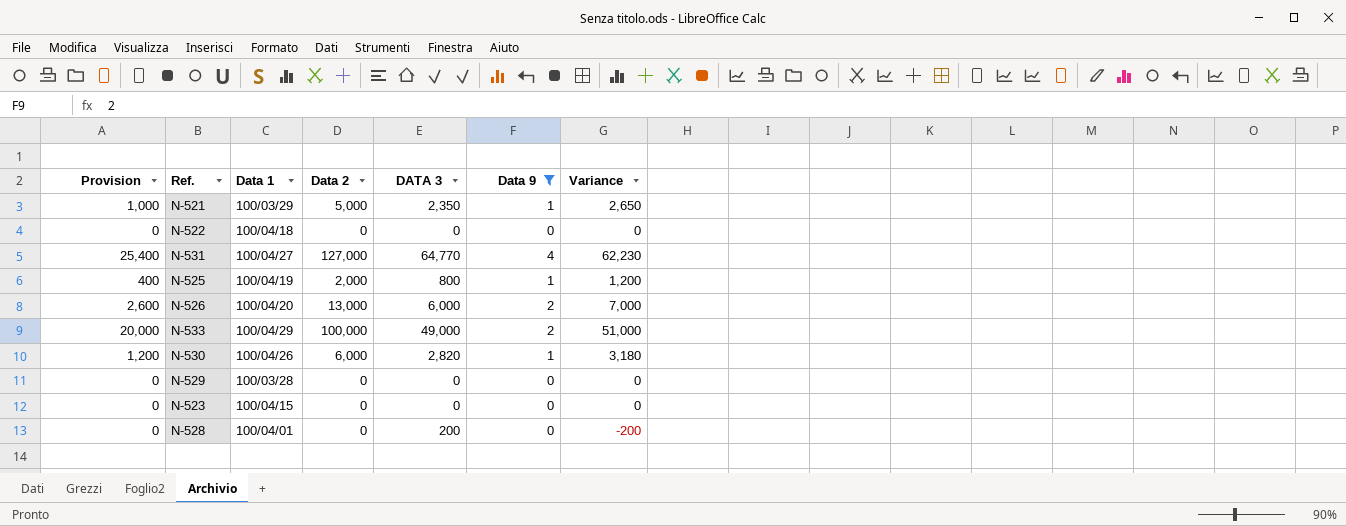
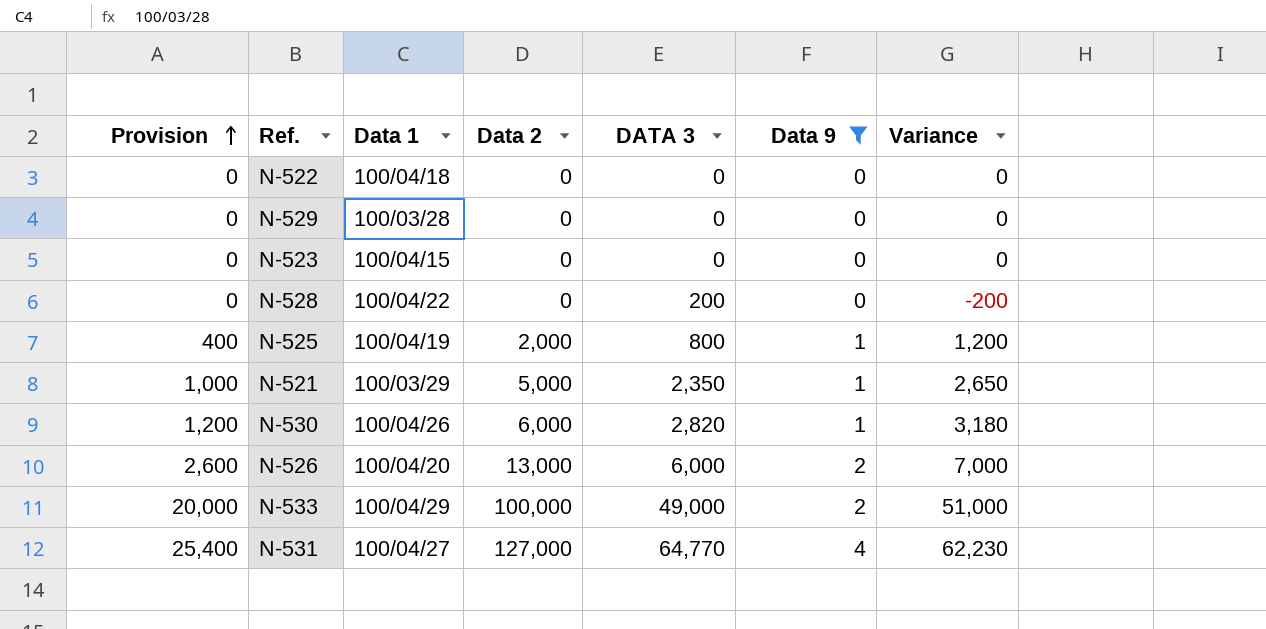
row order: none -> Provision ascending
N-528 | Data 1: 100/04/01 -> 100/04/22

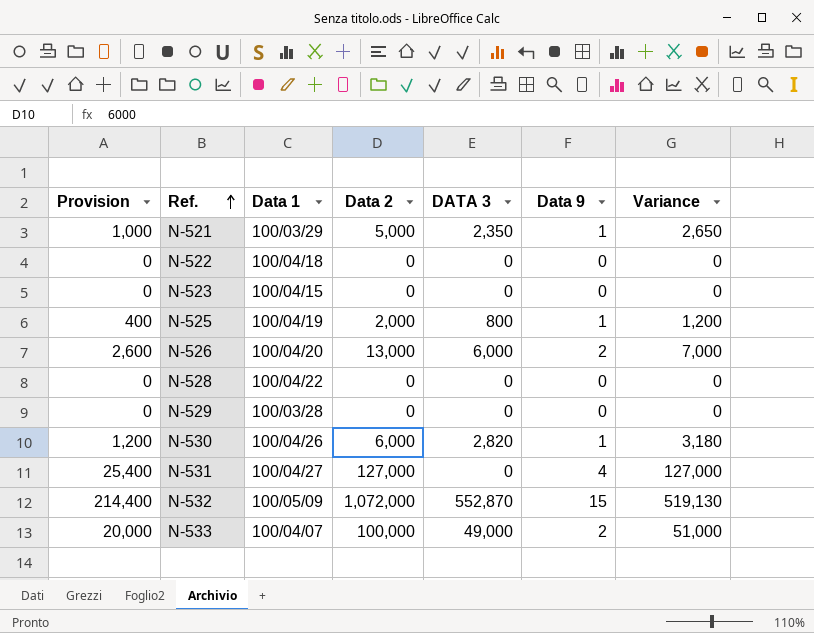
filter: Data 9 != 15 -> none
row order: Provision ascending -> Ref. ascending
N-528 | DATA 3: 200 -> 0
N-528 | Variance: -200 -> 0
N-531 | DATA 3: 64,770 -> 0
N-531 | Variance: 62,230 -> 127,000
N-533 | Data 1: 100/04/29 -> 100/04/07

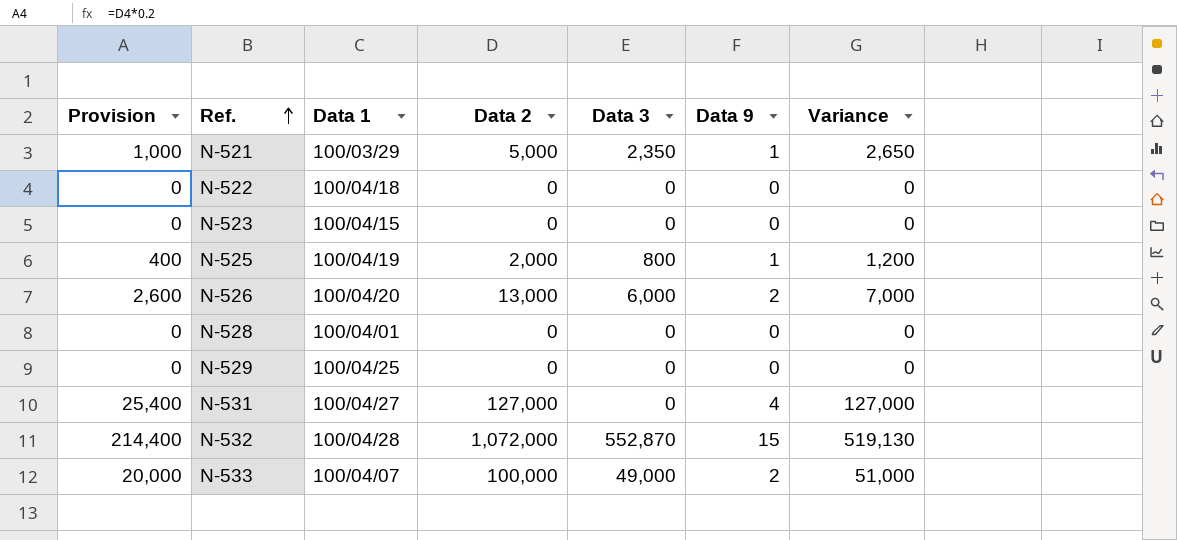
column name: DATA 3 -> Data 3
row N-530: 1,200 | 100/04/26 | 6,000 | 2,820 | 1 | 3,180 -> none
N-528 | Data 1: 100/04/22 -> 100/04/01
N-529 | Data 1: 100/03/28 -> 100/04/25
N-532 | Data 1: 100/05/09 -> 100/04/28

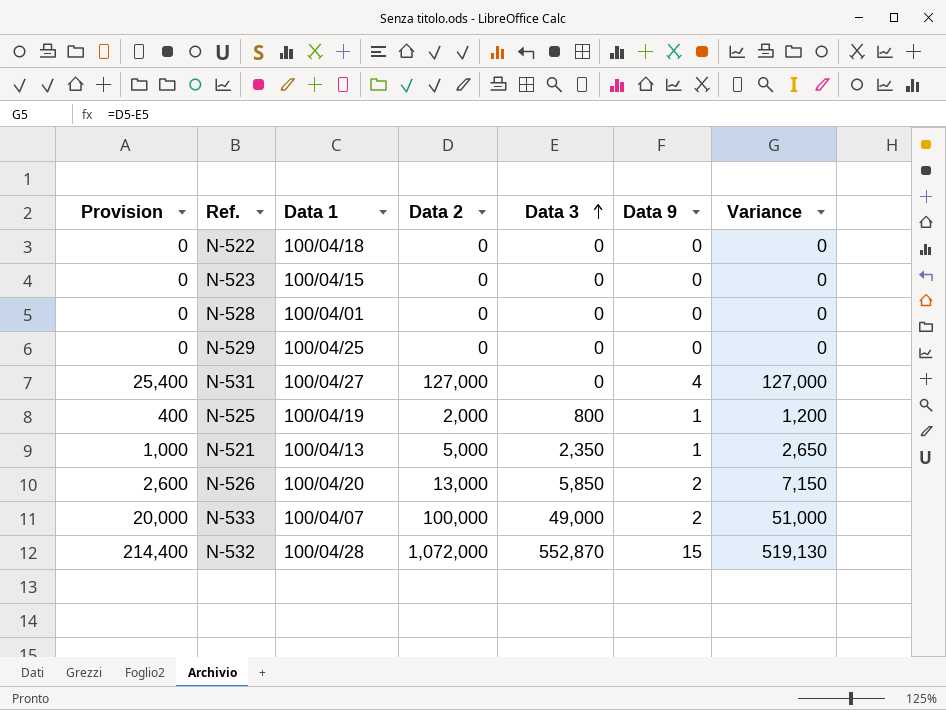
row order: Ref. ascending -> Data 3 ascending
N-521 | Data 1: 100/03/29 -> 100/04/13
N-526 | Data 3: 6,000 -> 5,850
N-526 | Variance: 7,000 -> 7,150

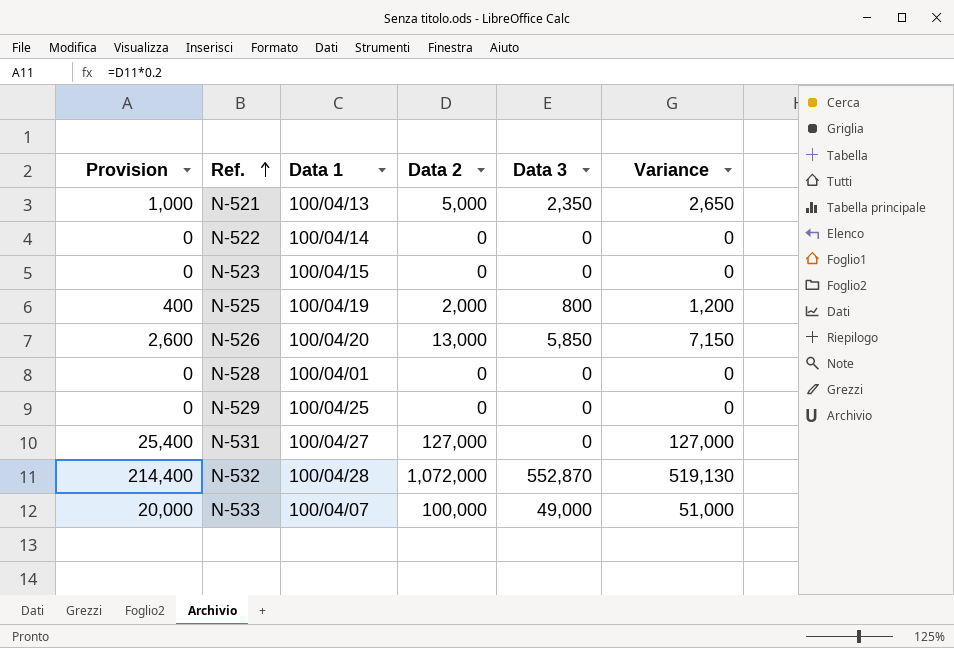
row order: Data 3 ascending -> Ref. ascending
column Data 9 | position: 6 -> none
N-522 | Data 1: 100/04/18 -> 100/04/14

